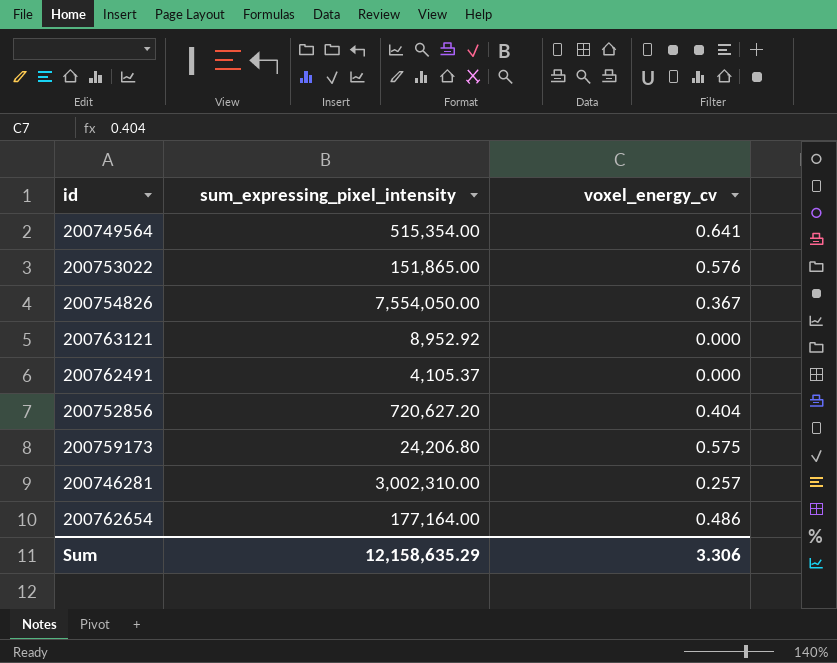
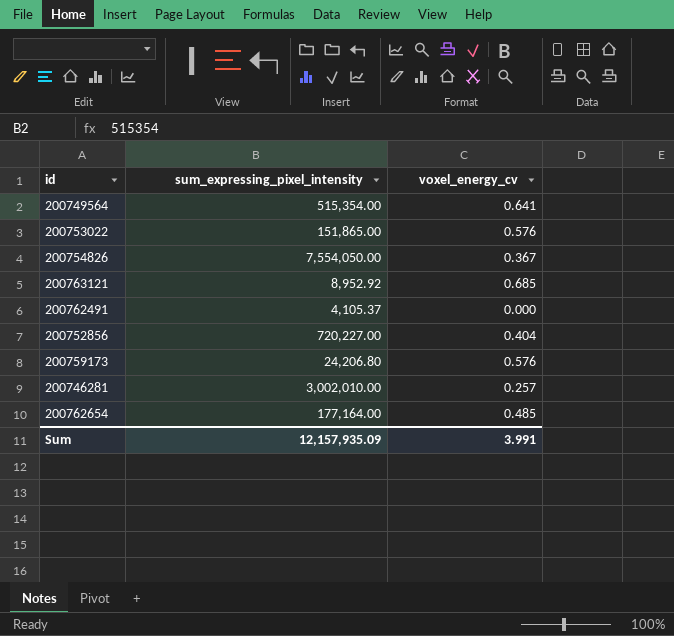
200763121 | voxel_energy_cv: 0.000 -> 0.685
200752856 | sum_expressing_pixel_intensity: 720,627.20 -> 720,227.00
200759173 | voxel_energy_cv: 0.575 -> 0.576
200746281 | sum_expressing_pixel_intensity: 3,002,310.00 -> 3,002,010.00
200762654 | voxel_energy_cv: 0.486 -> 0.485
Sum | sum_expressing_pixel_intensity: 12,158,635.29 -> 12,157,935.09
Sum | voxel_energy_cv: 3.306 -> 3.991

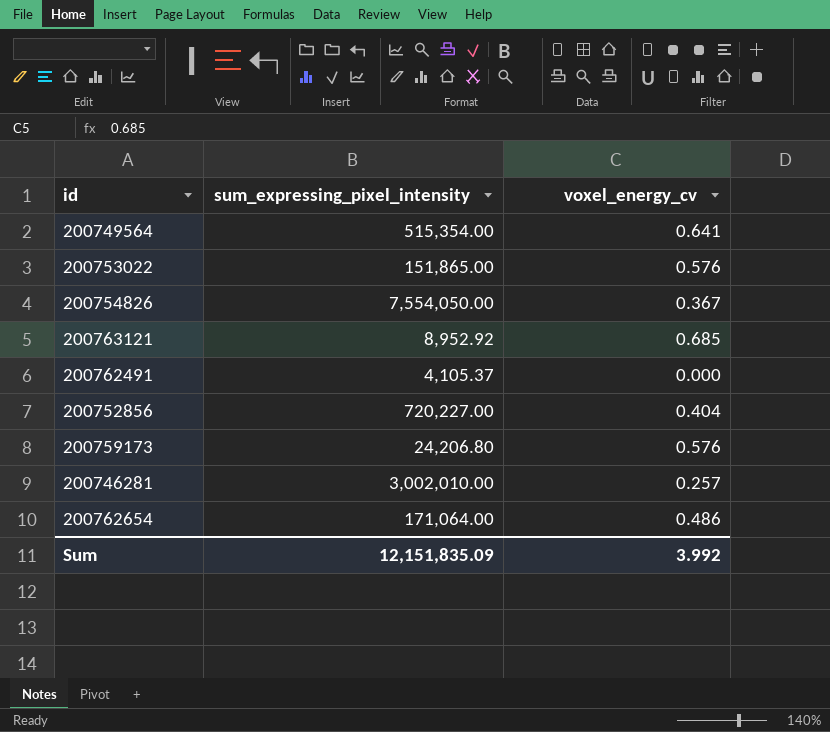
200762654 | sum_expressing_pixel_intensity: 177,164.00 -> 171,064.00
200762654 | voxel_energy_cv: 0.485 -> 0.486
Sum | sum_expressing_pixel_intensity: 12,157,935.09 -> 12,151,835.09
Sum | voxel_energy_cv: 3.991 -> 3.992

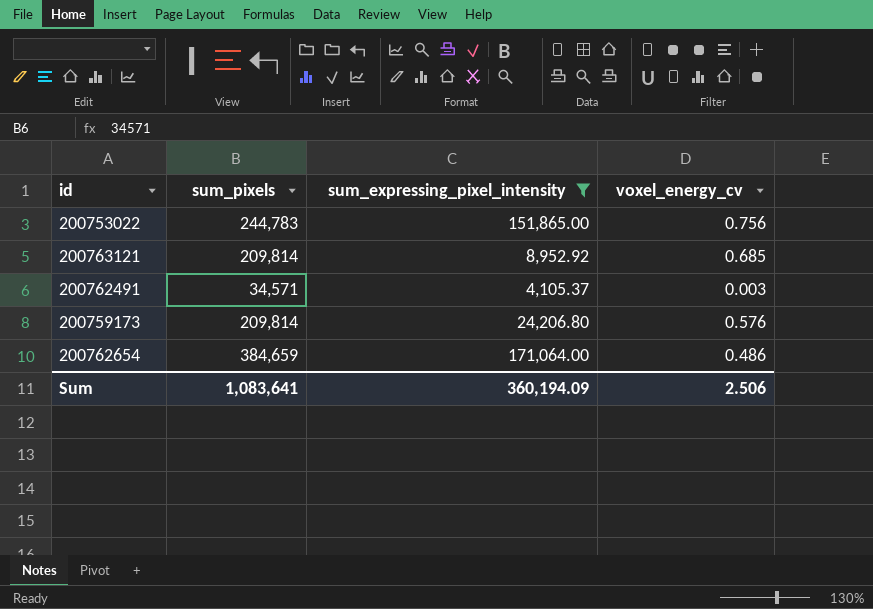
filter: none -> sum_expressing_pixel_intensity <= 171,064.00
column sum_pixels | position: none -> 2
200753022 | voxel_energy_cv: 0.576 -> 0.756
200762491 | voxel_energy_cv: 0.000 -> 0.003
Sum | sum_expressing_pixel_intensity: 12,151,835.09 -> 360,194.09
Sum | voxel_energy_cv: 3.992 -> 2.506

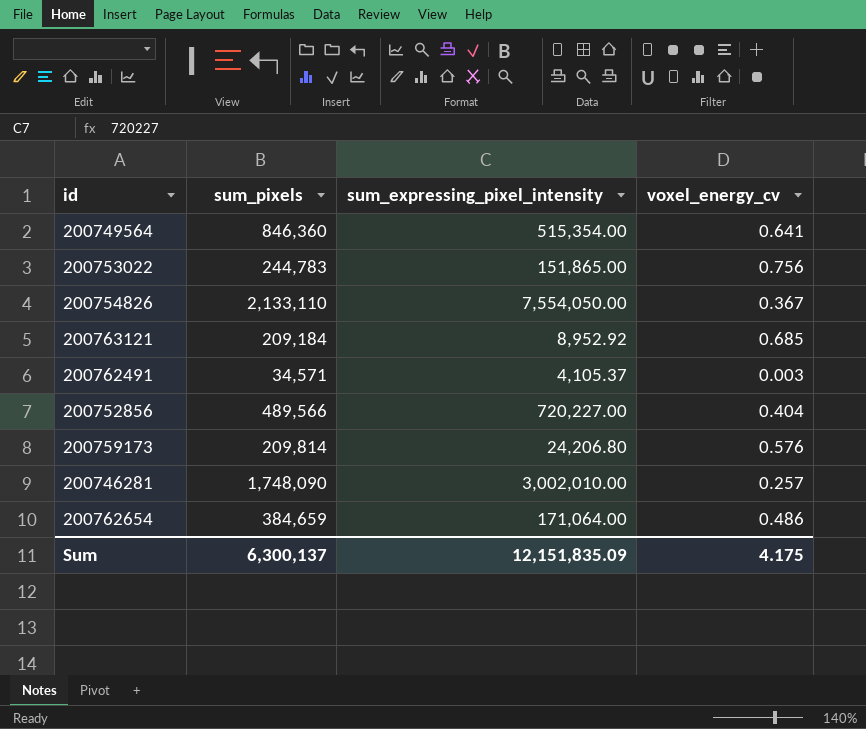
filter: sum_expressing_pixel_intensity <= 171,064.00 -> none
200763121 | sum_pixels: 209,814 -> 209,184
Sum | sum_pixels: 1,083,641 -> 6,300,137
Sum | sum_expressing_pixel_intensity: 360,194.09 -> 12,151,835.09
Sum | voxel_energy_cv: 2.506 -> 4.175

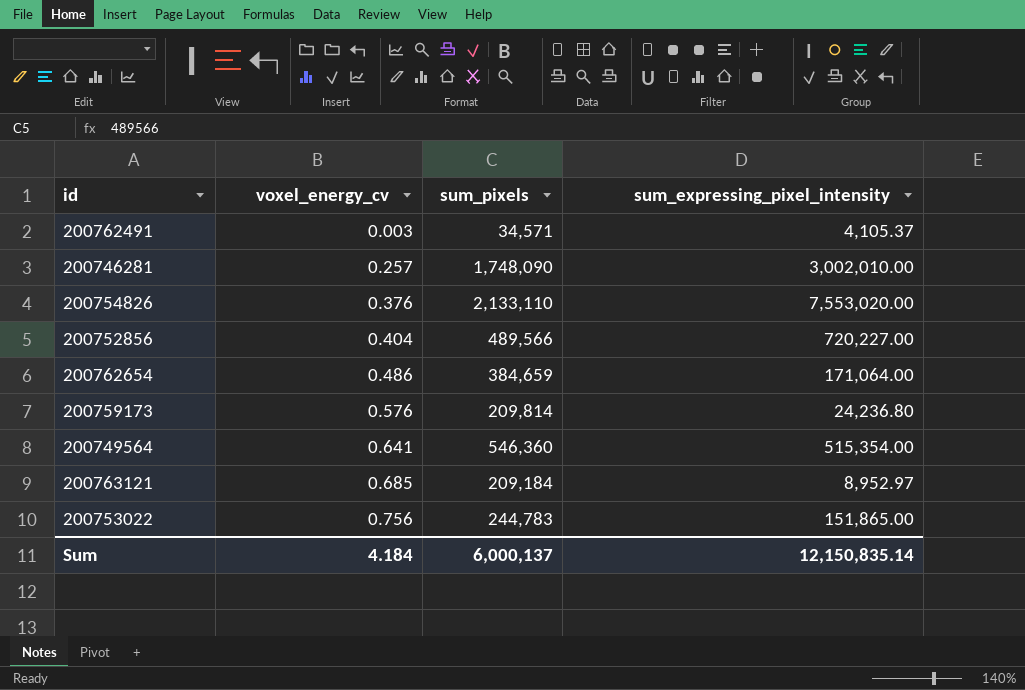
row order: none -> voxel_energy_cv ascending
column voxel_energy_cv | position: 4 -> 2
200754826 | voxel_energy_cv: 0.367 -> 0.376
200754826 | sum_expressing_pixel_intensity: 7,554,050.00 -> 7,553,020.00
200759173 | sum_expressing_pixel_intensity: 24,206.80 -> 24,236.80
200749564 | sum_pixels: 846,360 -> 546,360
200763121 | sum_expressing_pixel_intensity: 8,952.92 -> 8,952.97
Sum | voxel_energy_cv: 4.175 -> 4.184
Sum | sum_pixels: 6,300,137 -> 6,000,137
Sum | sum_expressing_pixel_intensity: 12,151,835.09 -> 12,150,835.14

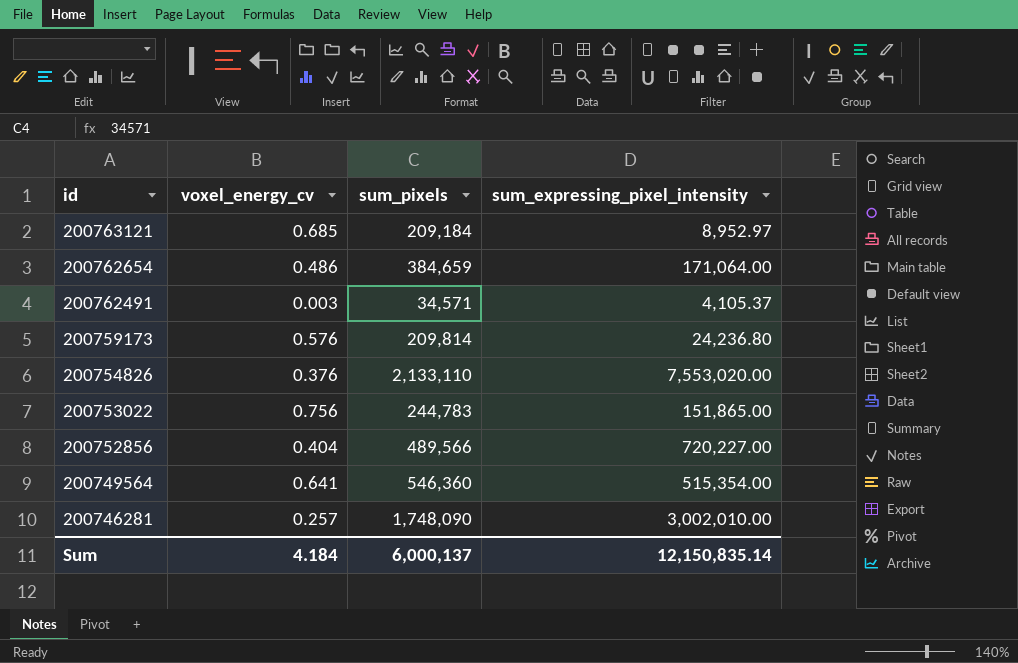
row order: voxel_energy_cv ascending -> id descending

